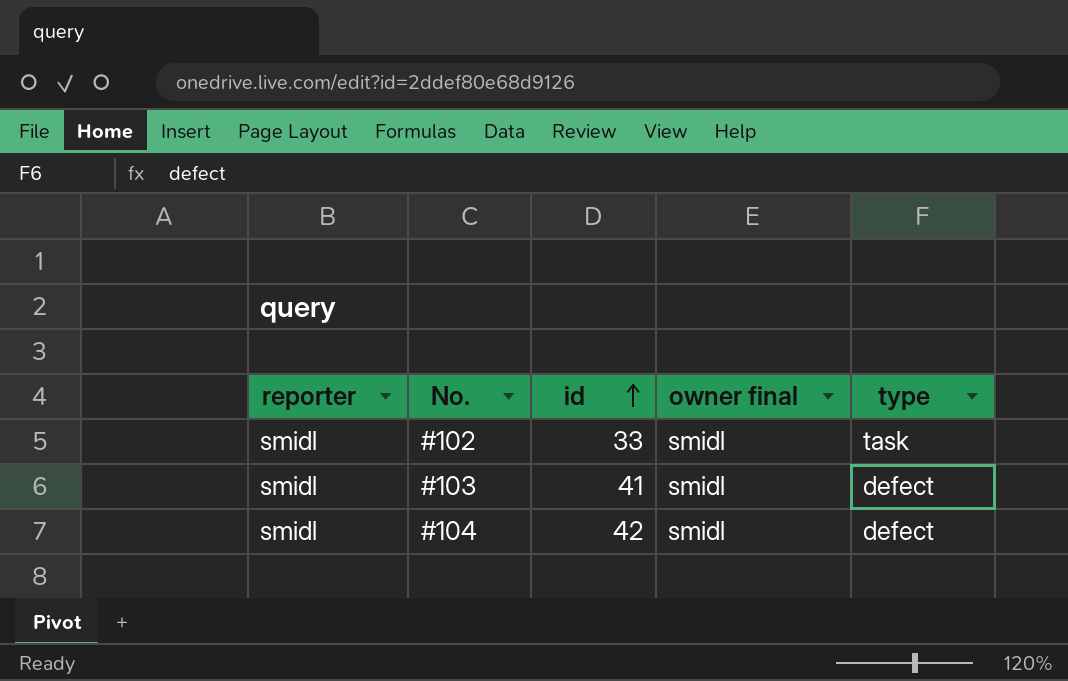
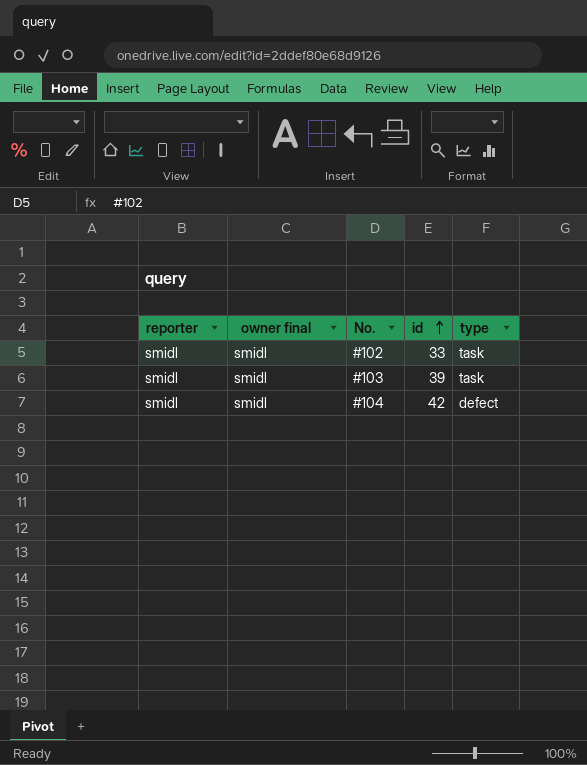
column owner final | position: 4 -> 2
#103 | id: 41 -> 39
#103 | type: defect -> task

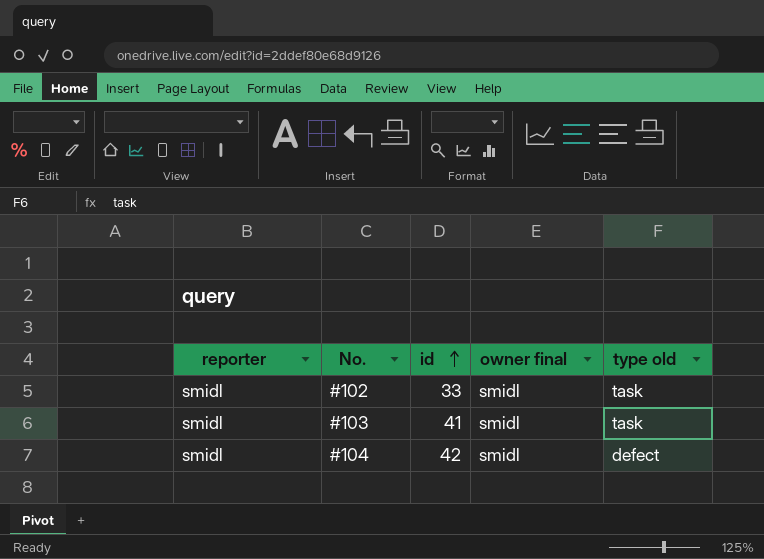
column owner final | position: 2 -> 4
column name: type -> type old
#103 | id: 39 -> 41

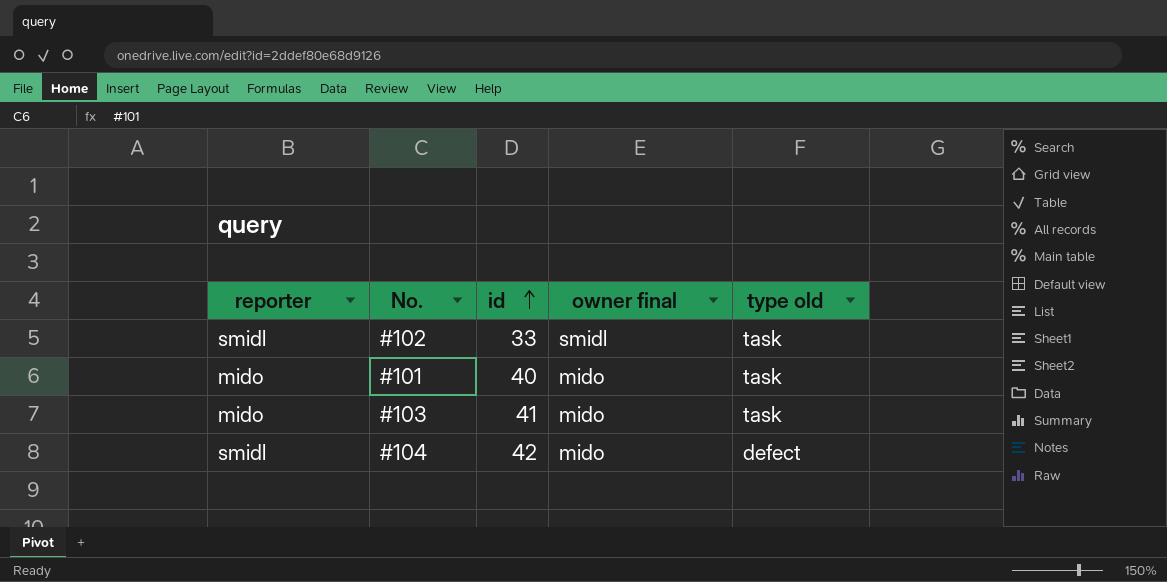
row #101: none -> mido | 40 | mido | task
#103 | reporter: smidl -> mido
#103 | owner final: smidl -> mido
#104 | owner final: smidl -> mido

